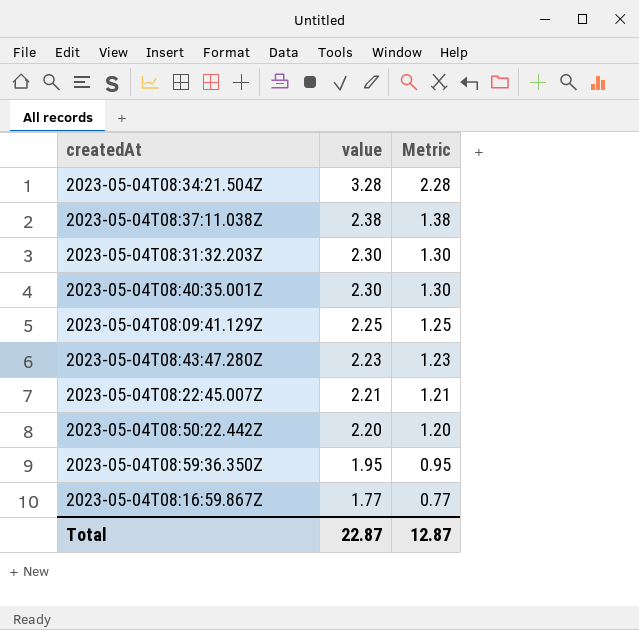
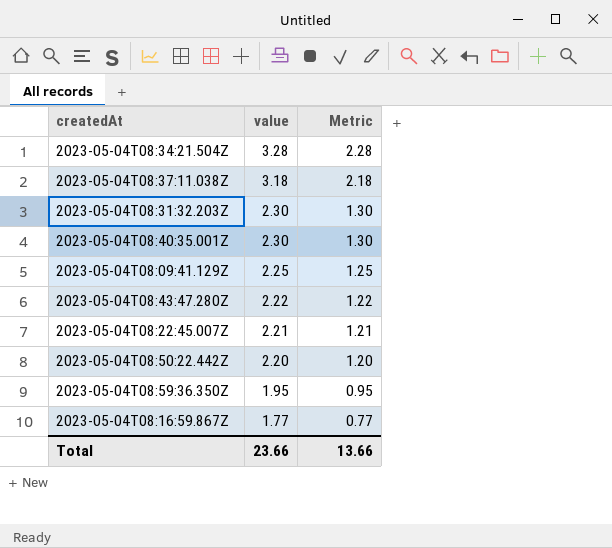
2023-05-04T08:37:11.038Z | value: 2.38 -> 3.18
2023-05-04T08:37:11.038Z | Metric: 1.38 -> 2.18
2023-05-04T08:43:47.280Z | value: 2.23 -> 2.22
2023-05-04T08:43:47.280Z | Metric: 1.23 -> 1.22
Total | value: 22.87 -> 23.66
Total | Metric: 12.87 -> 13.66

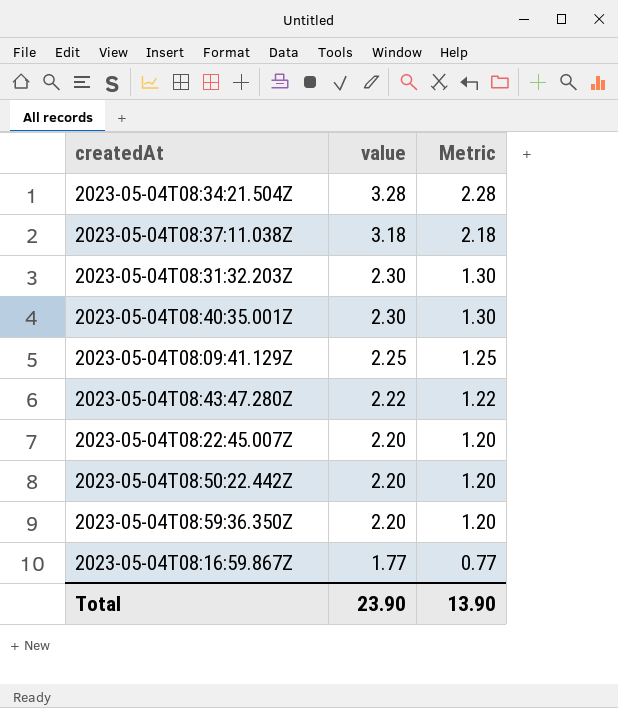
2023-05-04T08:22:45.007Z | value: 2.21 -> 2.20
2023-05-04T08:22:45.007Z | Metric: 1.21 -> 1.20
2023-05-04T08:59:36.350Z | value: 1.95 -> 2.20
2023-05-04T08:59:36.350Z | Metric: 0.95 -> 1.20
Total | value: 23.66 -> 23.90
Total | Metric: 13.66 -> 13.90

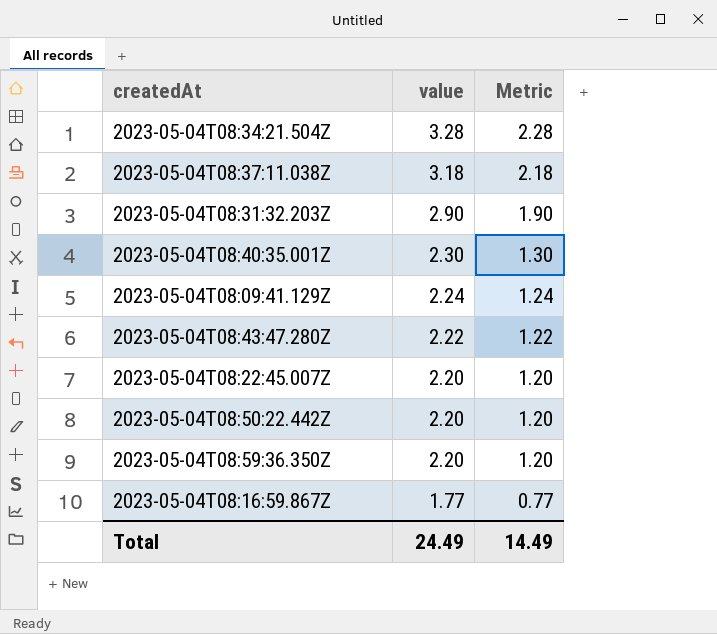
2023-05-04T08:31:32.203Z | value: 2.30 -> 2.90
2023-05-04T08:31:32.203Z | Metric: 1.30 -> 1.90
2023-05-04T08:09:41.129Z | value: 2.25 -> 2.24
2023-05-04T08:09:41.129Z | Metric: 1.25 -> 1.24
Total | value: 23.90 -> 24.49
Total | Metric: 13.90 -> 14.49

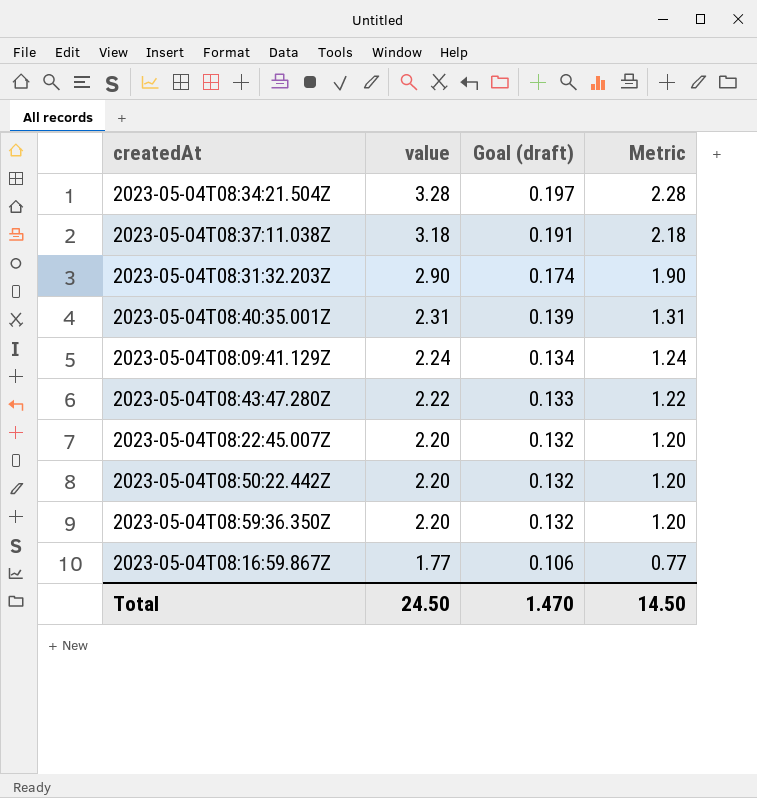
column Goal (draft) | formula: none -> [value] * 0.06
2023-05-04T08:40:35.001Z | value: 2.30 -> 2.31
2023-05-04T08:40:35.001Z | Metric: 1.30 -> 1.31
Total | value: 24.49 -> 24.50
Total | Metric: 14.49 -> 14.50

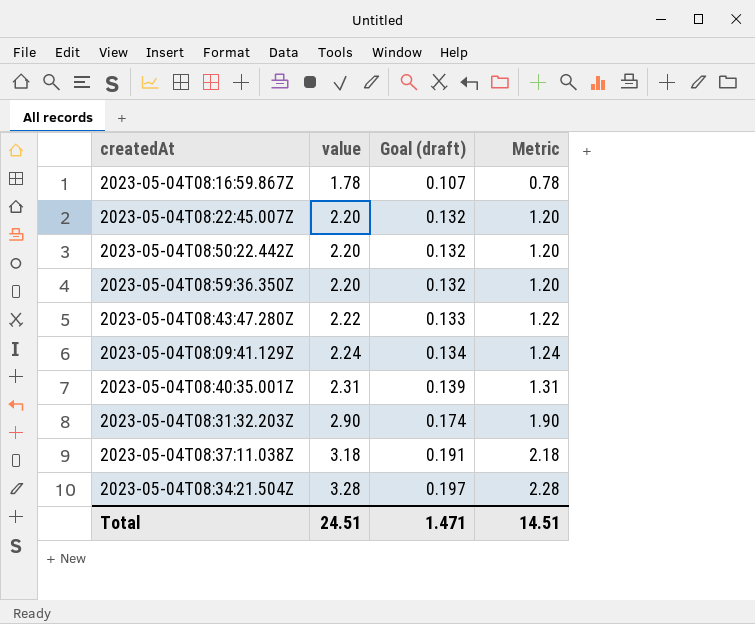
row order: value descending -> value ascending
2023-05-04T08:16:59.867Z | value: 1.77 -> 1.78
2023-05-04T08:16:59.867Z | Goal (draft): 0.106 -> 0.107
2023-05-04T08:16:59.867Z | Metric: 0.77 -> 0.78
Total | value: 24.50 -> 24.51
Total | Goal (draft): 1.470 -> 1.471
Total | Metric: 14.50 -> 14.51

